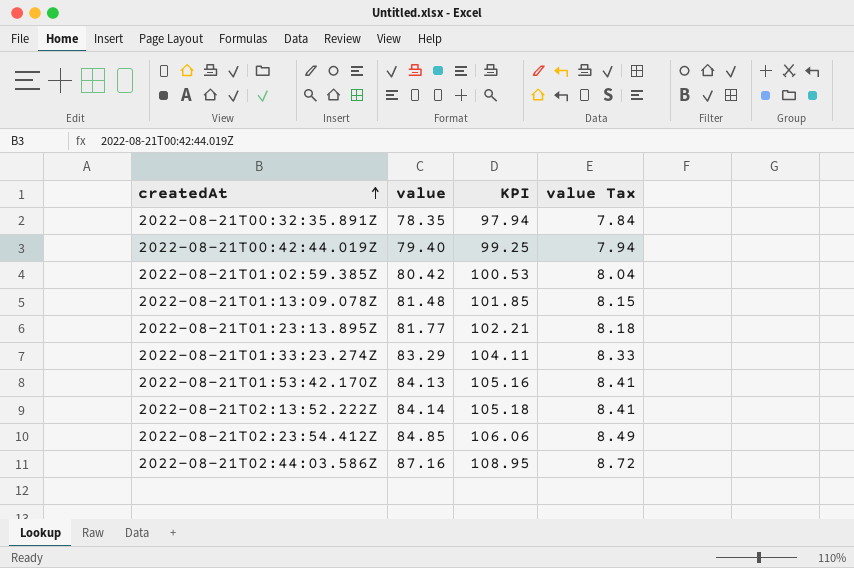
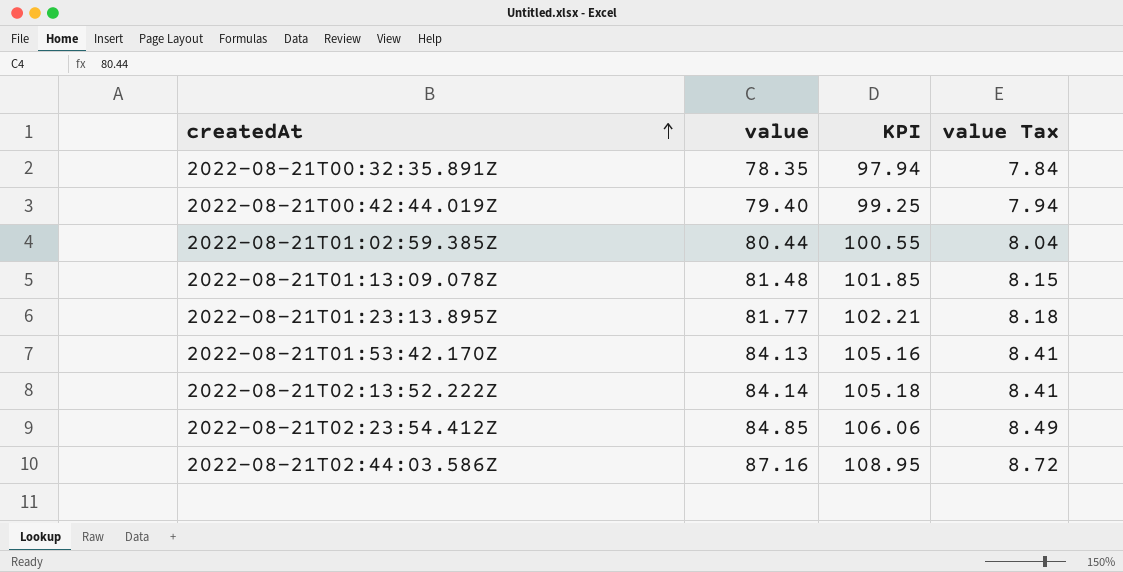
row 2022-08-21T01:33:23.274Z: 83.29 | 104.11 | 8.33 -> none
2022-08-21T01:02:59.385Z | value: 80.42 -> 80.44
2022-08-21T01:02:59.385Z | KPI: 100.53 -> 100.55

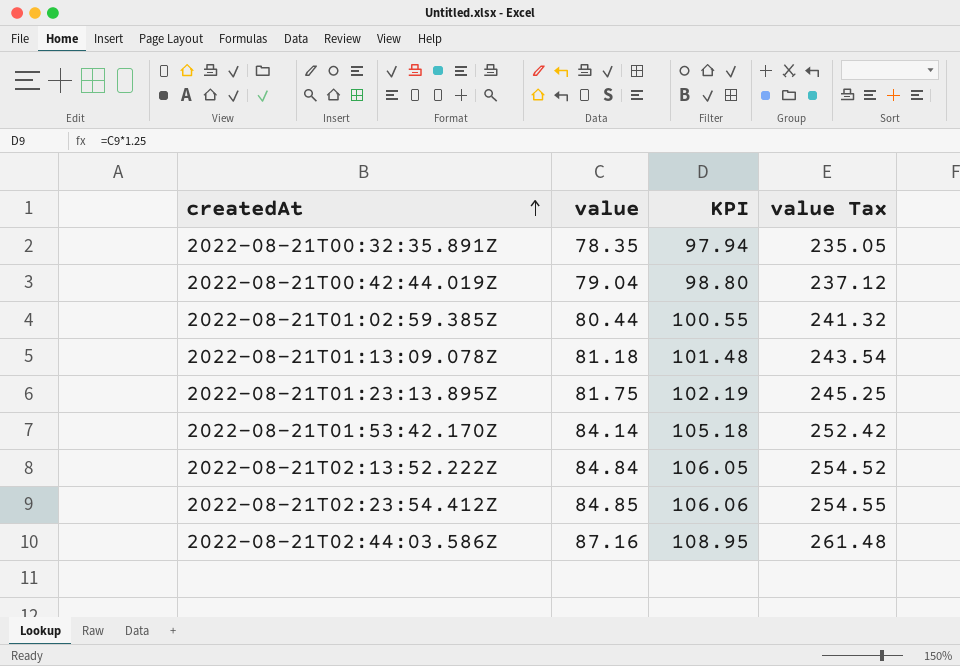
column value Tax | formula: [value] * 0.1 -> [value] * 3
2022-08-21T00:42:44.019Z | value: 79.40 -> 79.04
2022-08-21T00:42:44.019Z | KPI: 99.25 -> 98.80
2022-08-21T01:13:09.078Z | value: 81.48 -> 81.18
2022-08-21T01:13:09.078Z | KPI: 101.85 -> 101.48
2022-08-21T01:23:13.895Z | value: 81.77 -> 81.75
2022-08-21T01:23:13.895Z | KPI: 102.21 -> 102.19
2022-08-21T01:53:42.170Z | value: 84.13 -> 84.14
2022-08-21T01:53:42.170Z | KPI: 105.16 -> 105.18
2022-08-21T02:13:52.222Z | value: 84.14 -> 84.84
2022-08-21T02:13:52.222Z | KPI: 105.18 -> 106.05

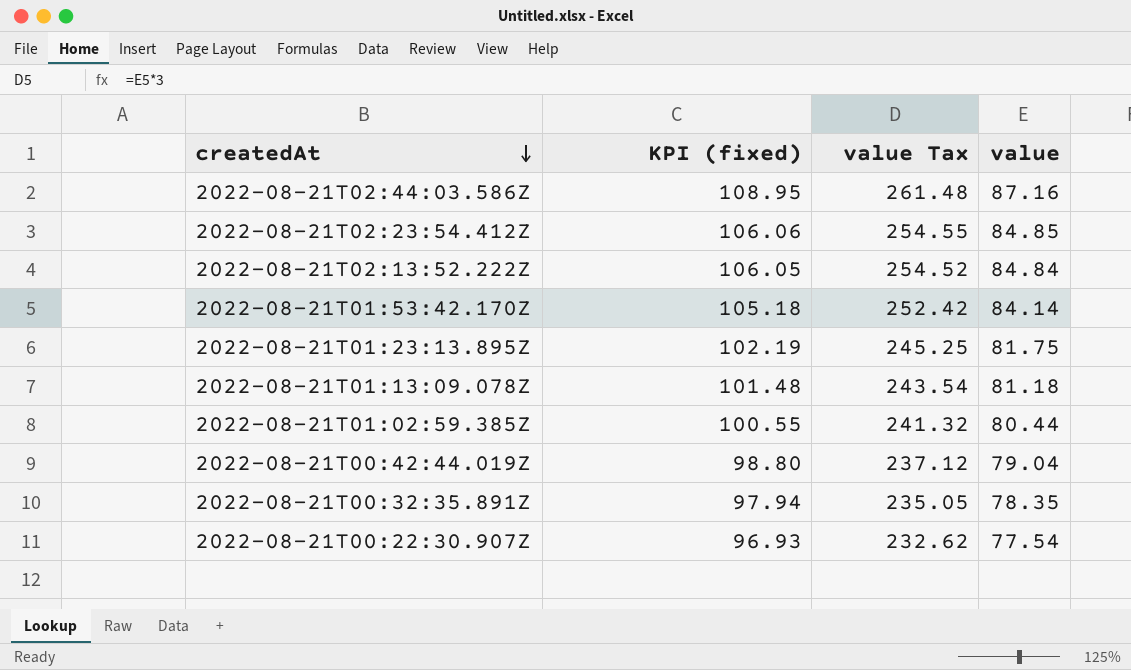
row order: createdAt ascending -> createdAt descending
column name: KPI -> KPI (fixed)
column value | position: 2 -> 4
row 2022-08-21T00:22:30.907Z: none -> 96.93 | 232.62 | 77.54

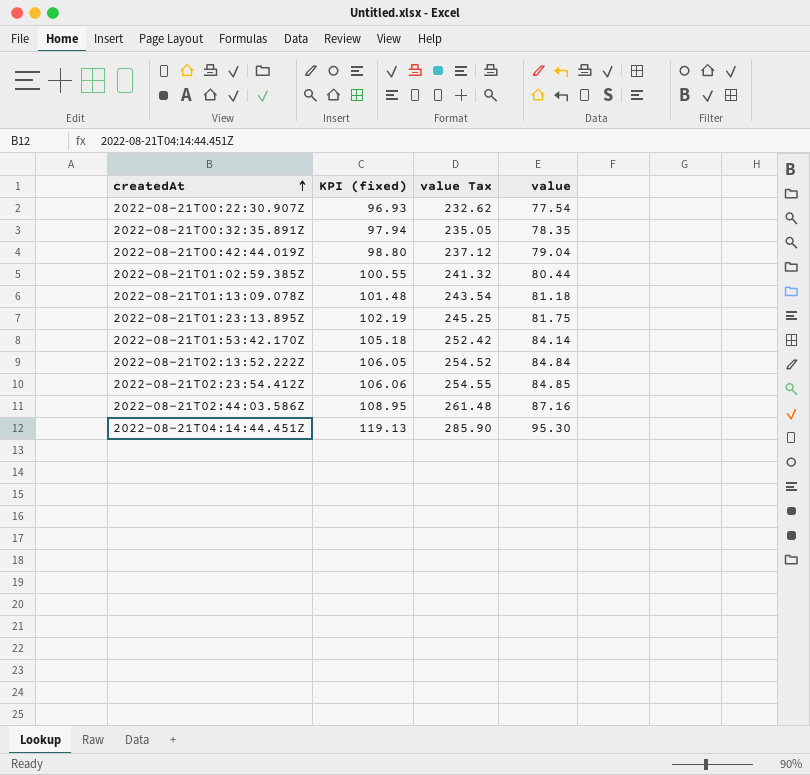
row order: createdAt descending -> createdAt ascending
row 2022-08-21T04:14:44.451Z: none -> 119.13 | 285.90 | 95.30

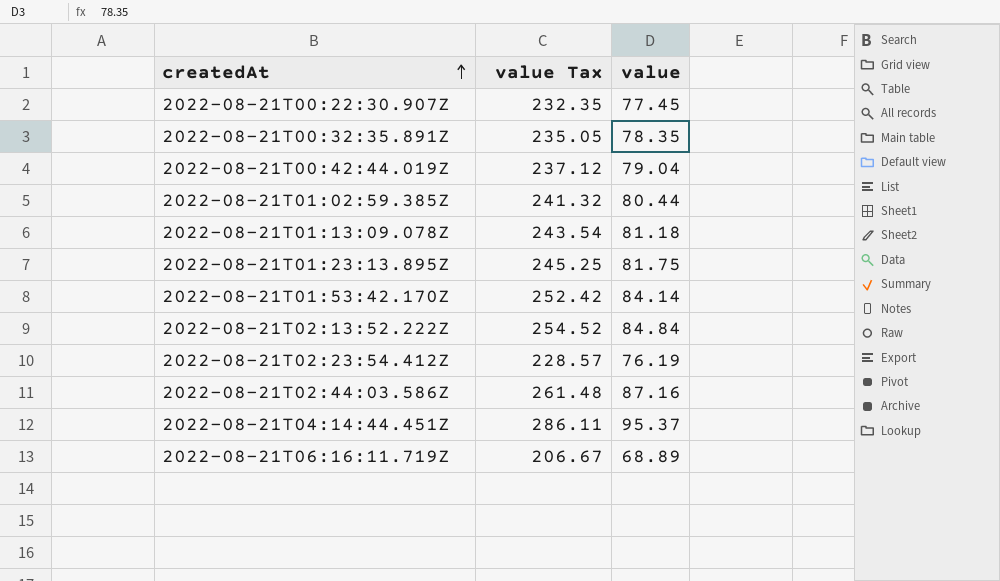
column KPI (fixed) | formula: [value] * 1.25 -> none
2022-08-21T00:22:30.907Z | value Tax: 232.62 -> 232.35
2022-08-21T00:22:30.907Z | value: 77.54 -> 77.45
2022-08-21T02:23:54.412Z | value Tax: 254.55 -> 228.57
2022-08-21T02:23:54.412Z | value: 84.85 -> 76.19
2022-08-21T04:14:44.451Z | value Tax: 285.90 -> 286.11
2022-08-21T04:14:44.451Z | value: 95.30 -> 95.37
row 2022-08-21T06:16:11.719Z: none -> 206.67 | 68.89

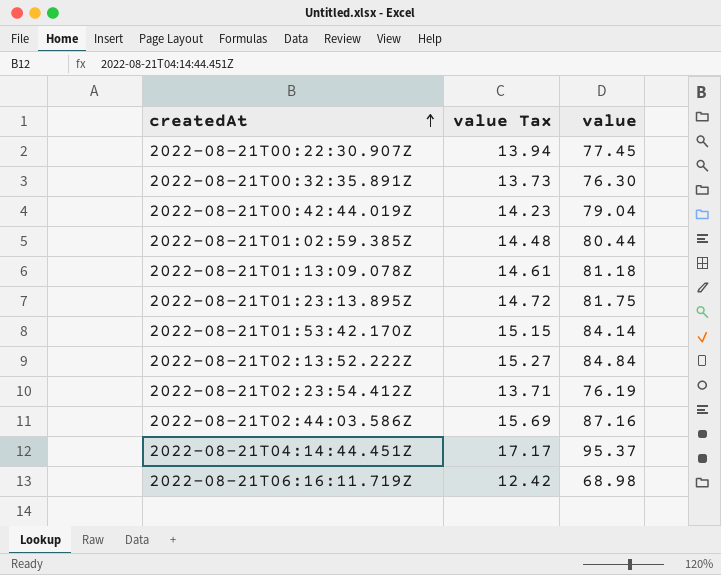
column value Tax | formula: [value] * 3 -> [value] * 0.18
2022-08-21T00:32:35.891Z | value: 78.35 -> 76.30
2022-08-21T06:16:11.719Z | value: 68.89 -> 68.98

